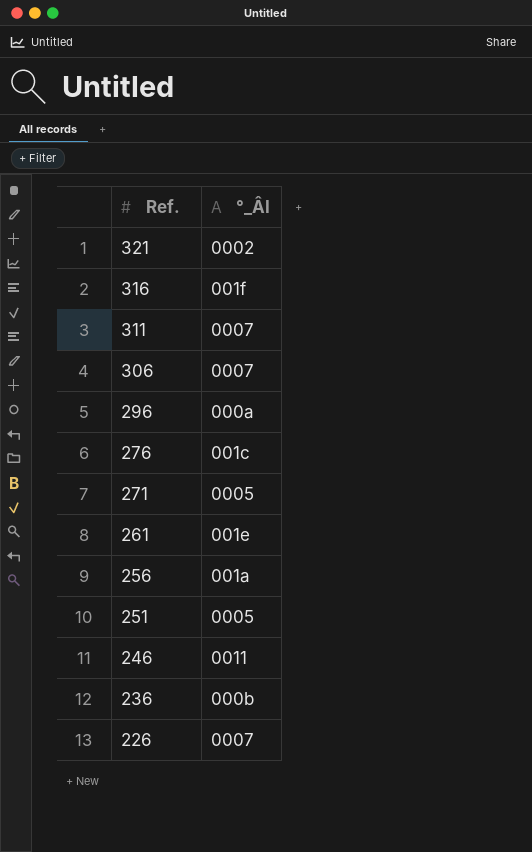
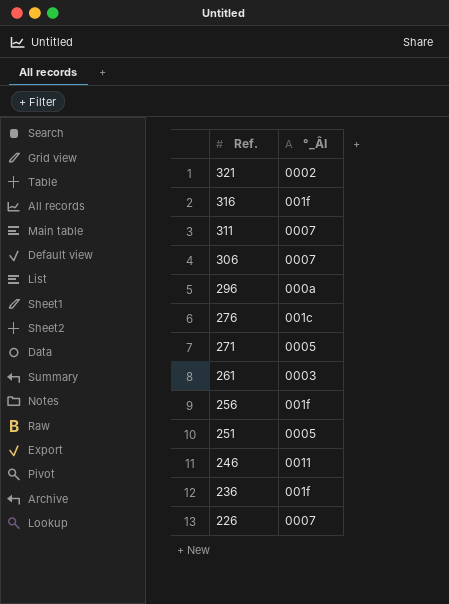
261 | °_ÂI: 001e -> 0003
256 | °_ÂI: 001a -> 001f
236 | °_ÂI: 000b -> 001f

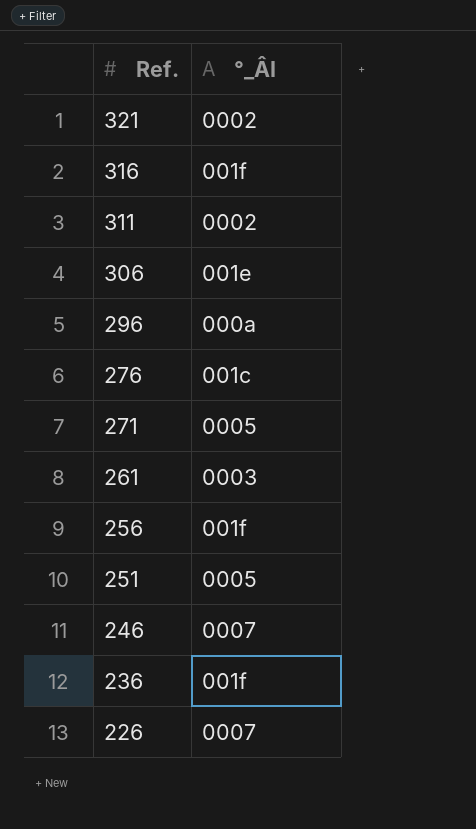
311 | °_ÂI: 0007 -> 0002
306 | °_ÂI: 0007 -> 001e
246 | °_ÂI: 0011 -> 0007

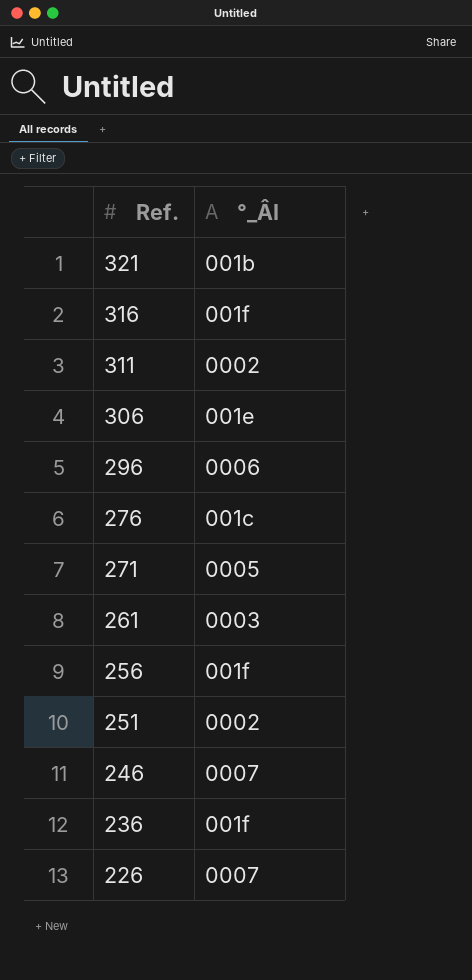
321 | °_ÂI: 0002 -> 001b
296 | °_ÂI: 000a -> 0006
251 | °_ÂI: 0005 -> 0002

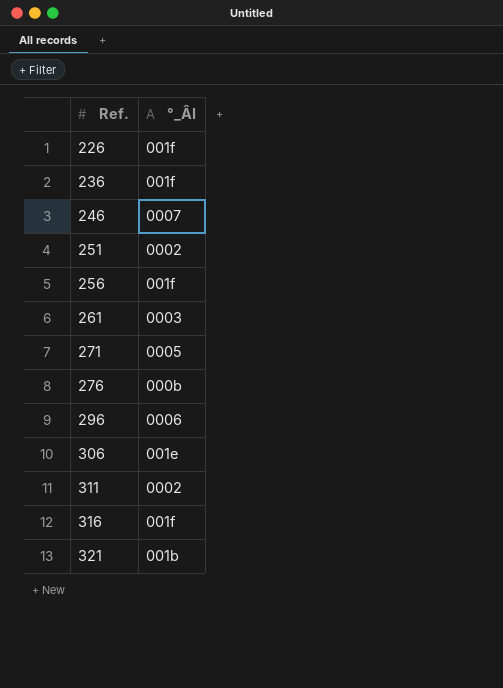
row order: Ref. descending -> Ref. ascending
226 | °_ÂI: 0007 -> 001f
276 | °_ÂI: 001c -> 000b

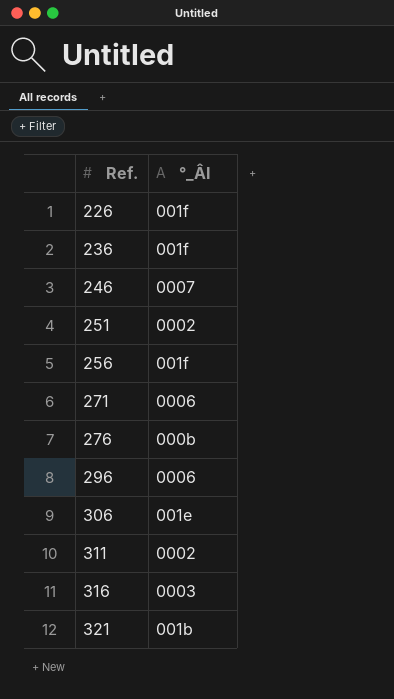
row 261: 0003 -> none
271 | °_ÂI: 0005 -> 0006
316 | °_ÂI: 001f -> 0003

